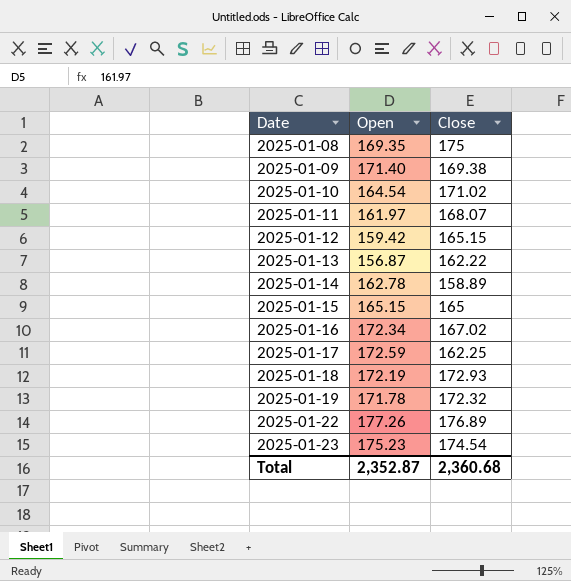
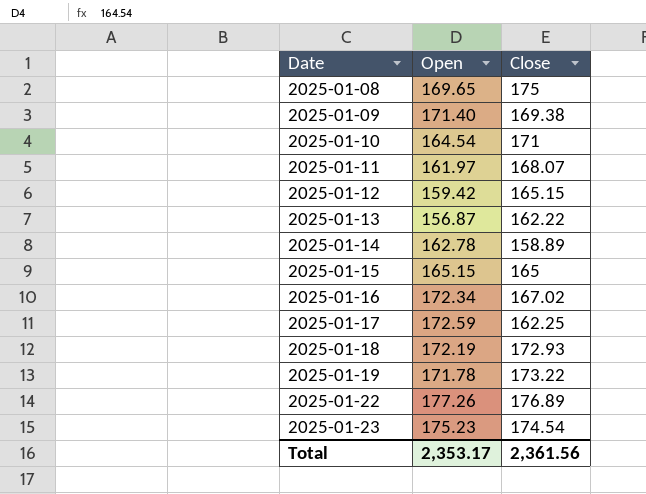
2025-01-08 | Open: 169.35 -> 169.65
2025-01-10 | Close: 171.02 -> 171
2025-01-19 | Close: 172.32 -> 173.22
Total | Open: 2,352.87 -> 2,353.17
Total | Close: 2,360.68 -> 2,361.56

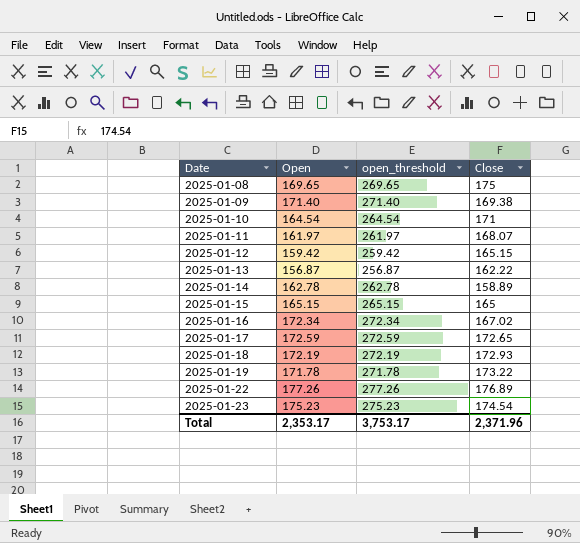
column open_threshold | formula: none -> [Open] + 100
2025-01-17 | Close: 162.25 -> 172.65
Total | Close: 2,361.56 -> 2,371.96

